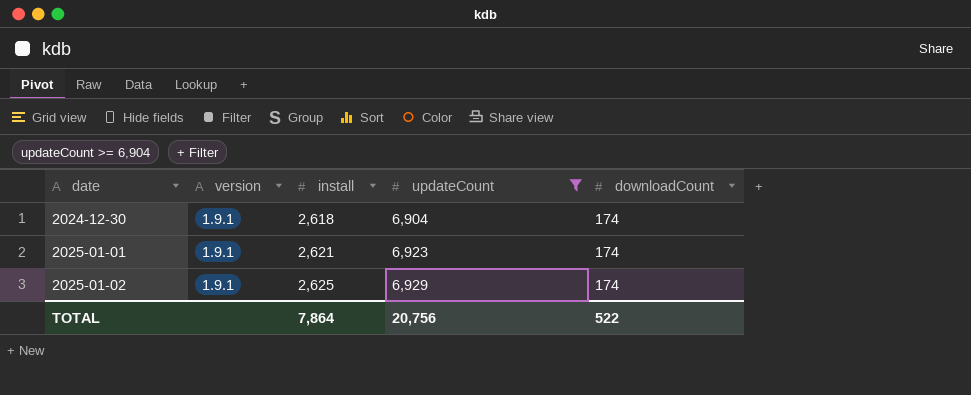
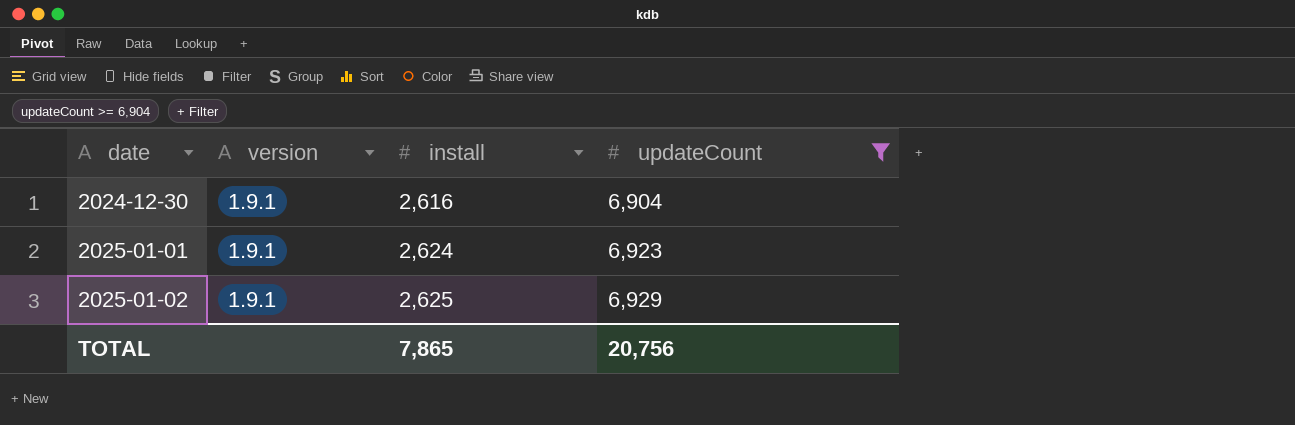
column downloadCount | position: 5 -> none
2024-12-30 | install: 2,618 -> 2,616
2025-01-01 | install: 2,621 -> 2,624
TOTAL | install: 7,864 -> 7,865

